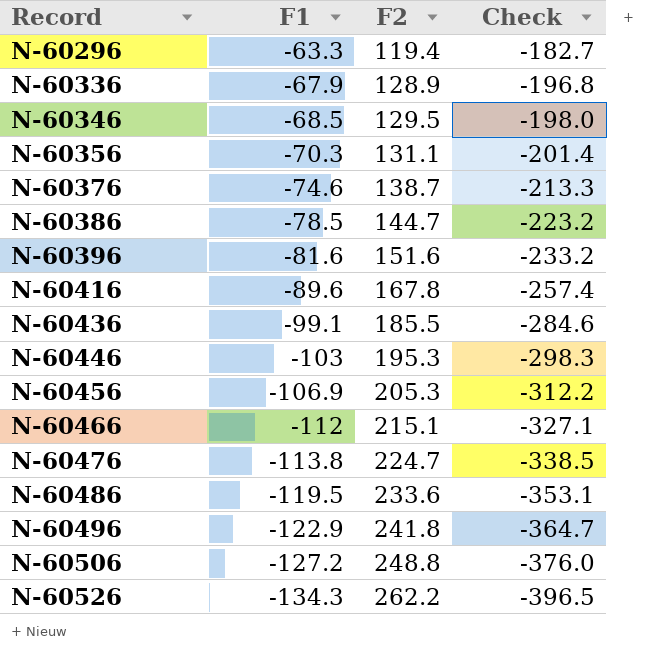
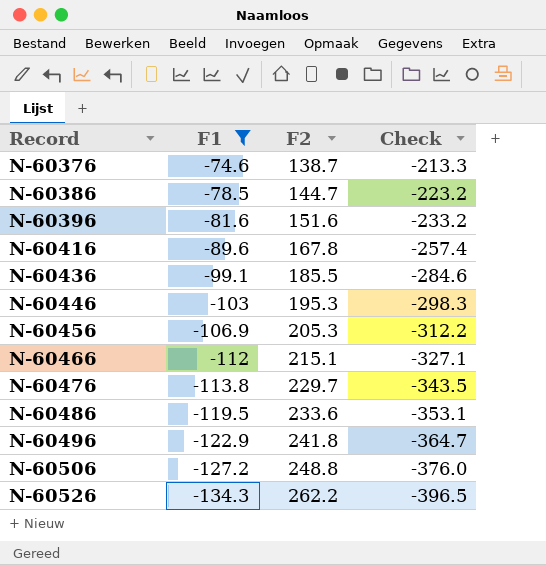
filter: none -> F1 <= -74.6
N-60476 | F2: 224.7 -> 229.7
N-60476 | Check: -338.5 -> -343.5

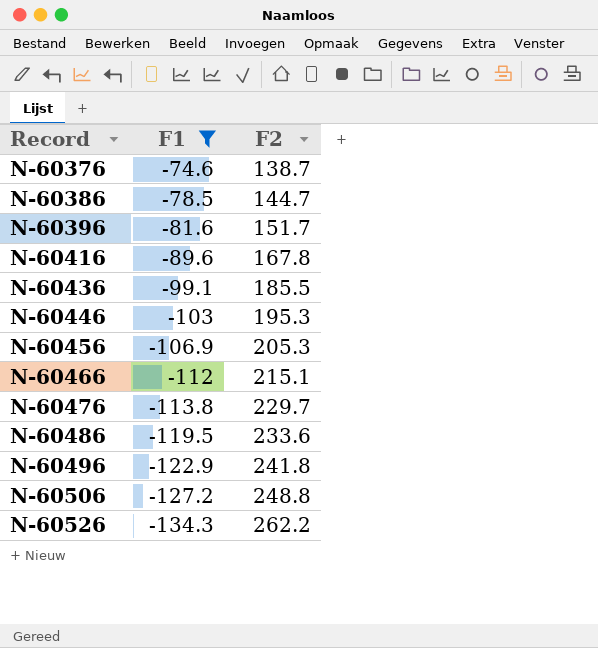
column Check | formula: [F1] - [F2] -> none
N-60396 | F2: 151.6 -> 151.7

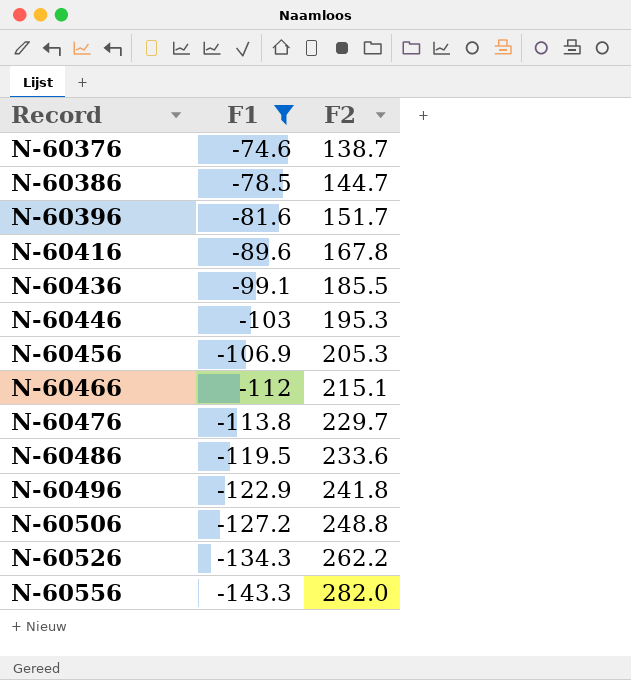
row N-60556: none -> -143.3 | 282.0

